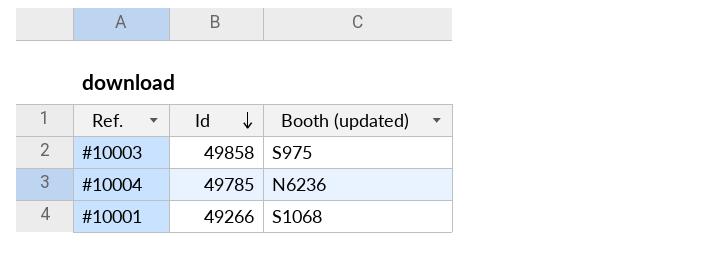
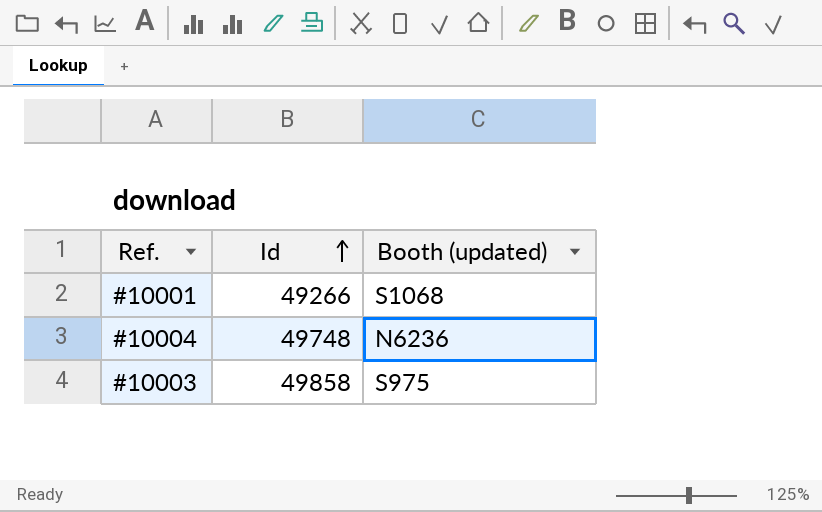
row order: Id descending -> Id ascending
#10004 | Id: 49785 -> 49748

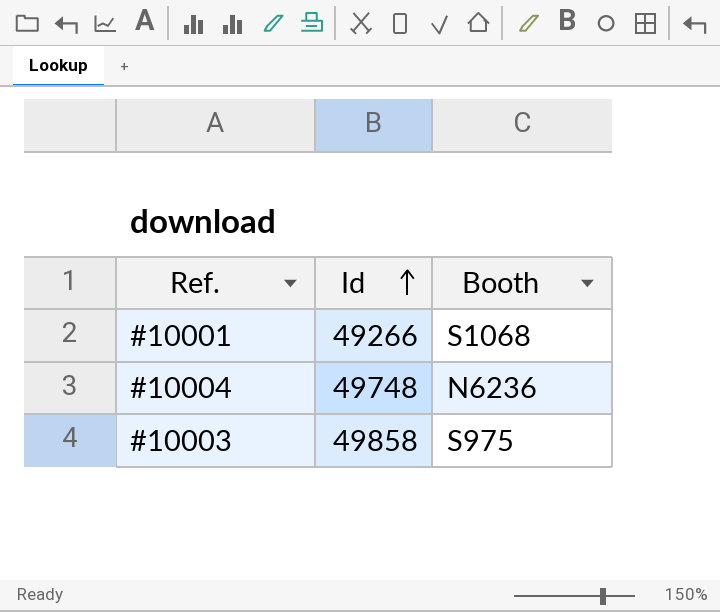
column name: Booth (updated) -> Booth

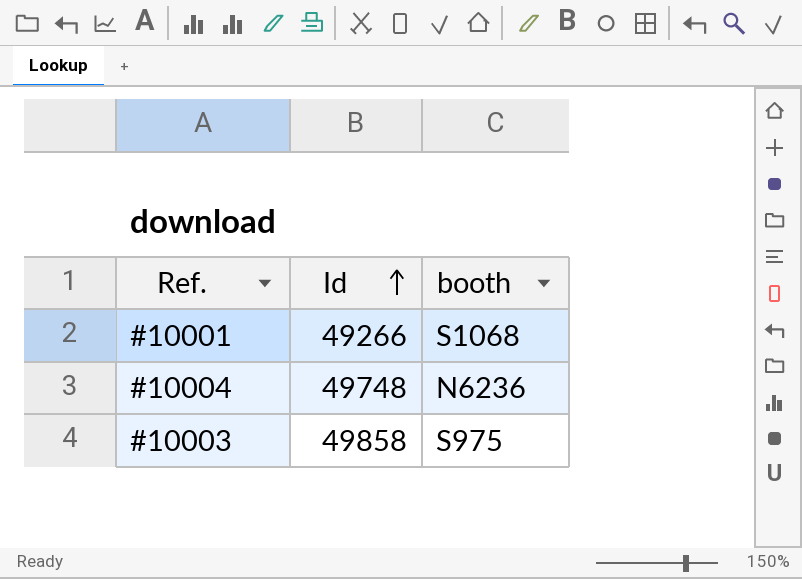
column name: Booth -> booth

